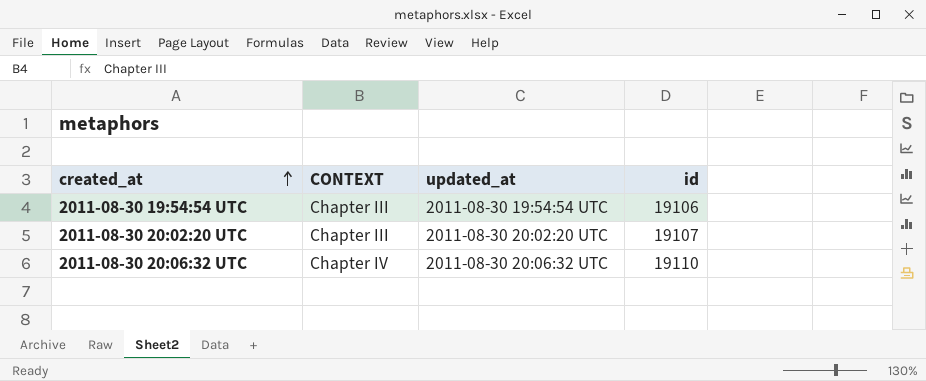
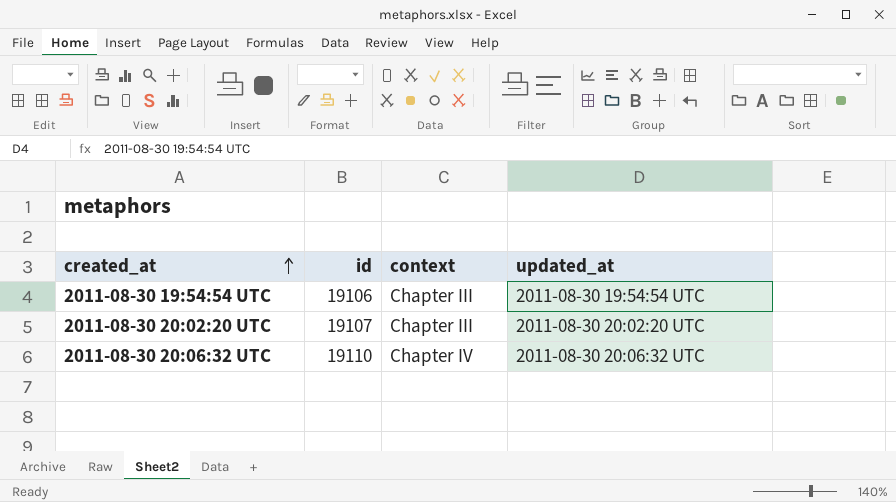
column id | position: 4 -> 2
column name: CONTEXT -> context

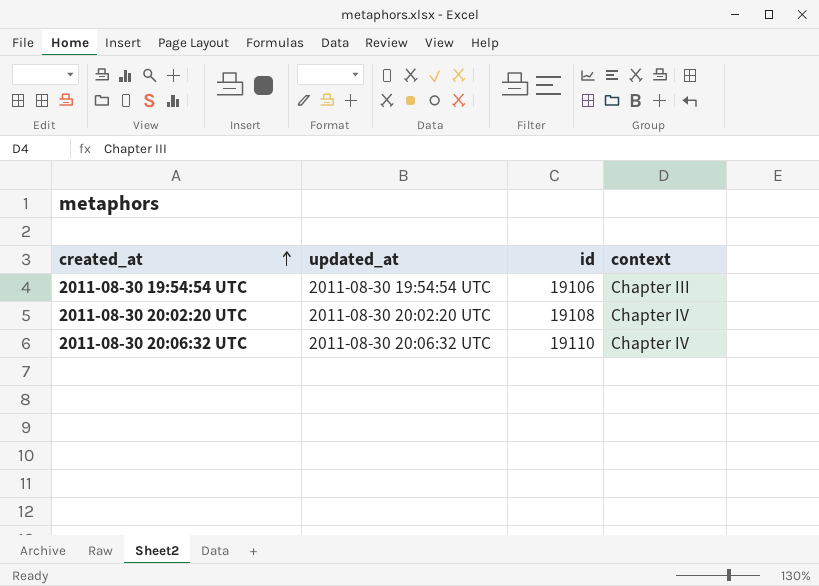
column updated_at | position: 4 -> 2
2011-08-30 20:02:20 UTC | id: 19107 -> 19108
2011-08-30 20:02:20 UTC | context: Chapter III -> Chapter IV

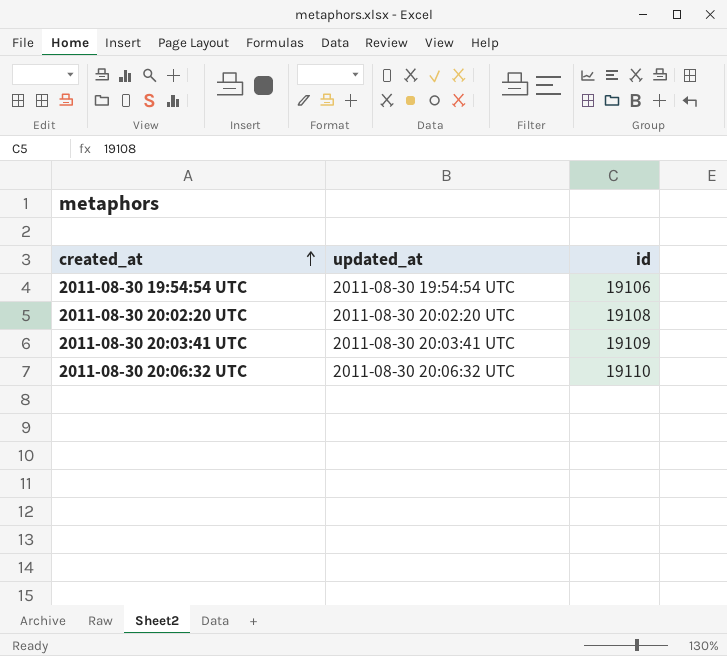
column context | position: 4 -> none
row 2011-08-30 20:03:41 UTC: none -> 2011-08-30 20:03:41 UTC | 19109

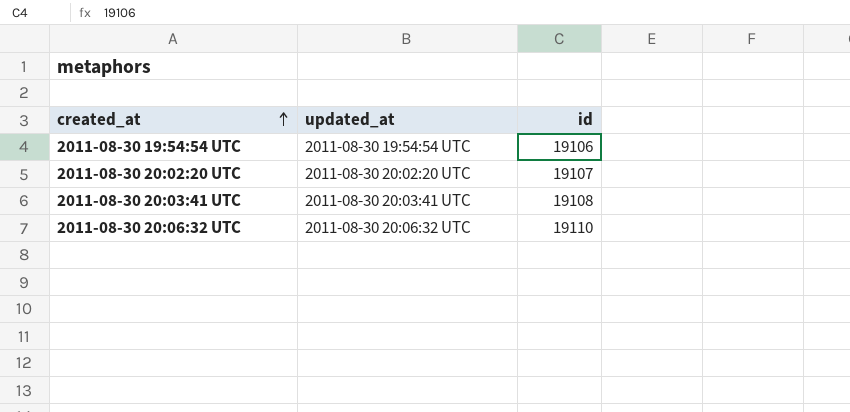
2011-08-30 20:02:20 UTC | id: 19108 -> 19107
2011-08-30 20:03:41 UTC | id: 19109 -> 19108

